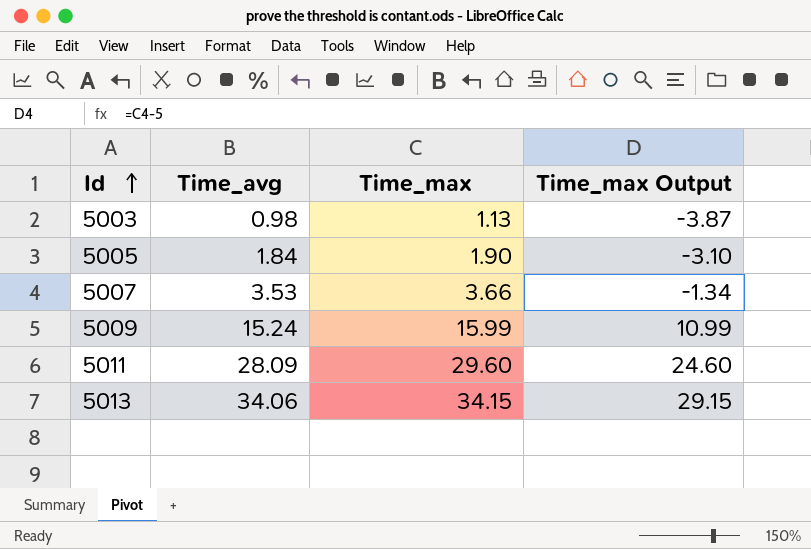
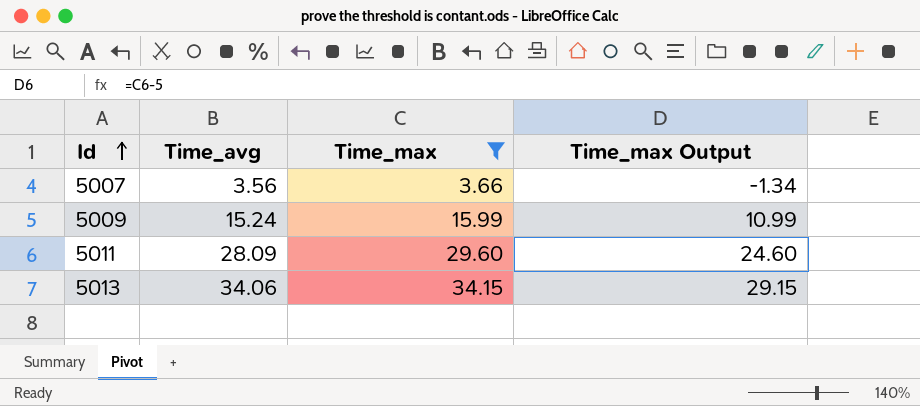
filter: none -> Time_max >= 3.66
5007 | Time_avg: 3.53 -> 3.56

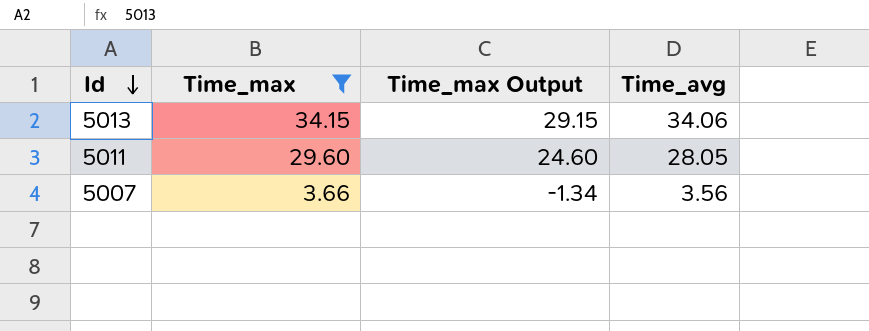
row order: Id ascending -> Id descending
column Time_avg | position: 2 -> 4
row 5009: 15.24 | 15.99 | 10.99 -> none
5011 | Time_avg: 28.09 -> 28.05

